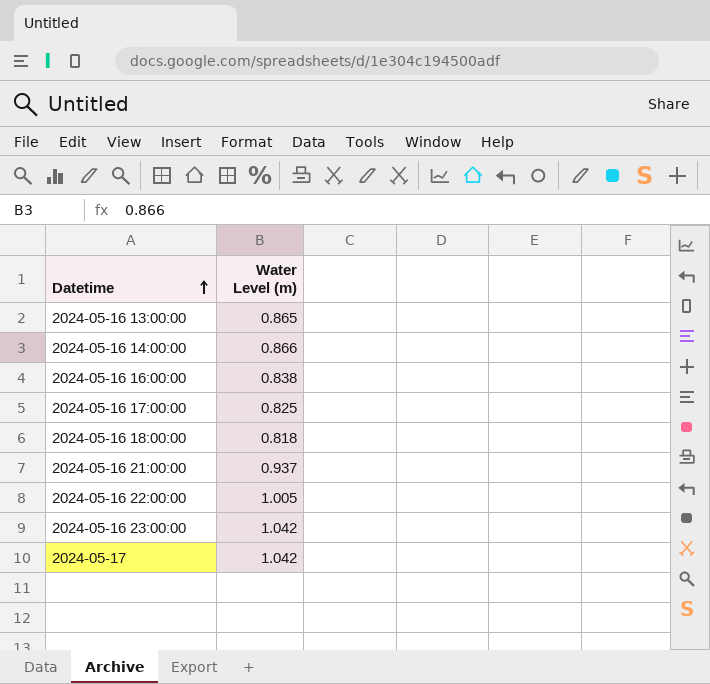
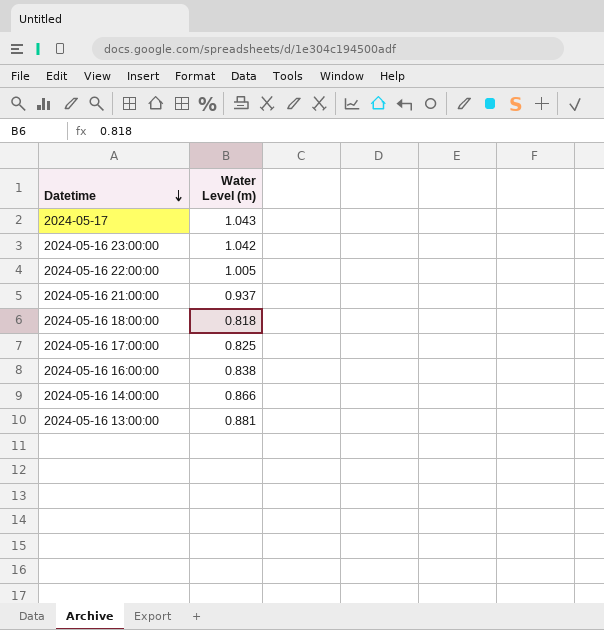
row order: Datetime ascending -> Datetime descending
2024-05-17 | Water Level (m): 1.042 -> 1.043
2024-05-16 13:00:00 | Water Level (m): 0.865 -> 0.881

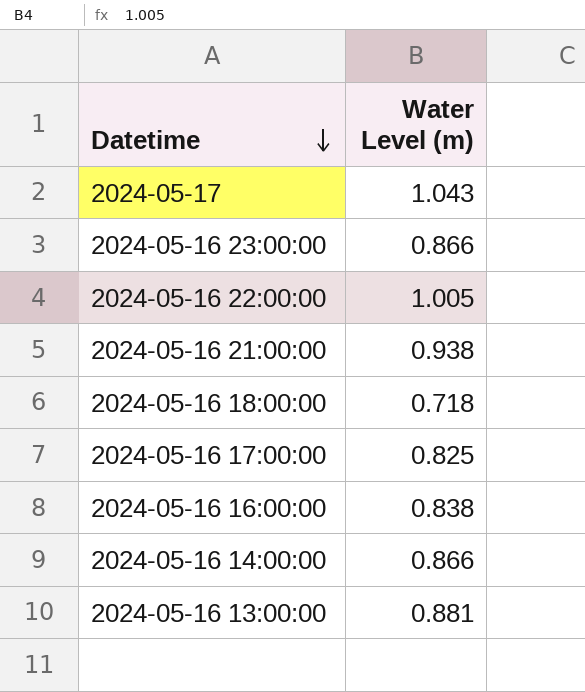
2024-05-16 23:00:00 | Water Level (m): 1.042 -> 0.866
2024-05-16 21:00:00 | Water Level (m): 0.937 -> 0.938
2024-05-16 18:00:00 | Water Level (m): 0.818 -> 0.718

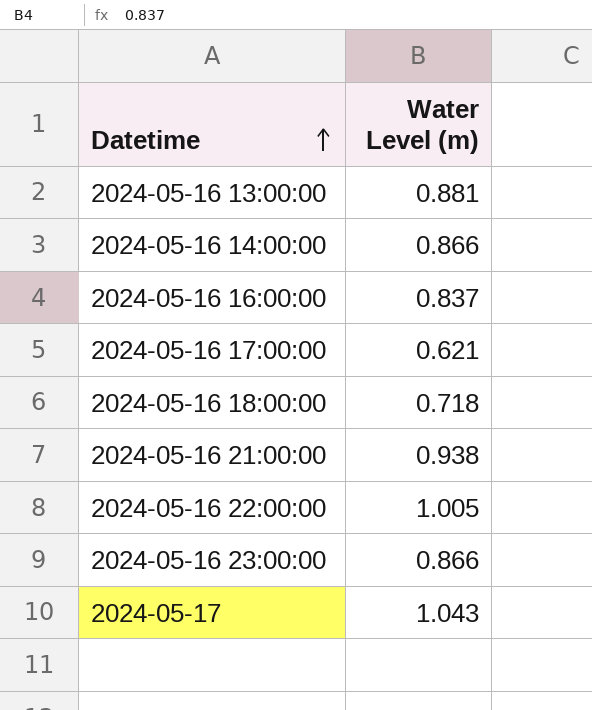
row order: Datetime descending -> Datetime ascending
2024-05-16 16:00:00 | Water Level (m): 0.838 -> 0.837
2024-05-16 17:00:00 | Water Level (m): 0.825 -> 0.621

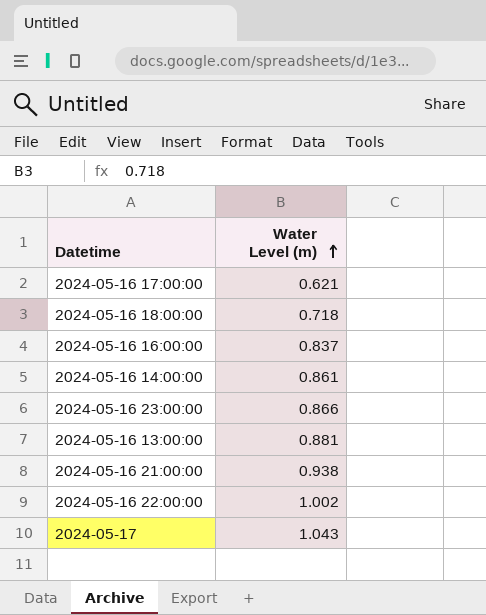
row order: Datetime ascending -> Water Level (m) ascending
2024-05-16 14:00:00 | Water Level (m): 0.866 -> 0.861
2024-05-16 22:00:00 | Water Level (m): 1.005 -> 1.002

